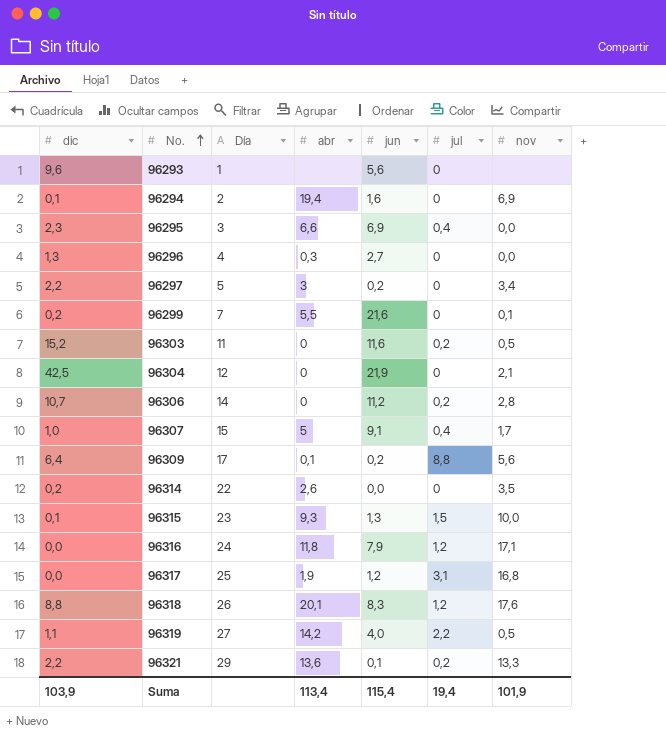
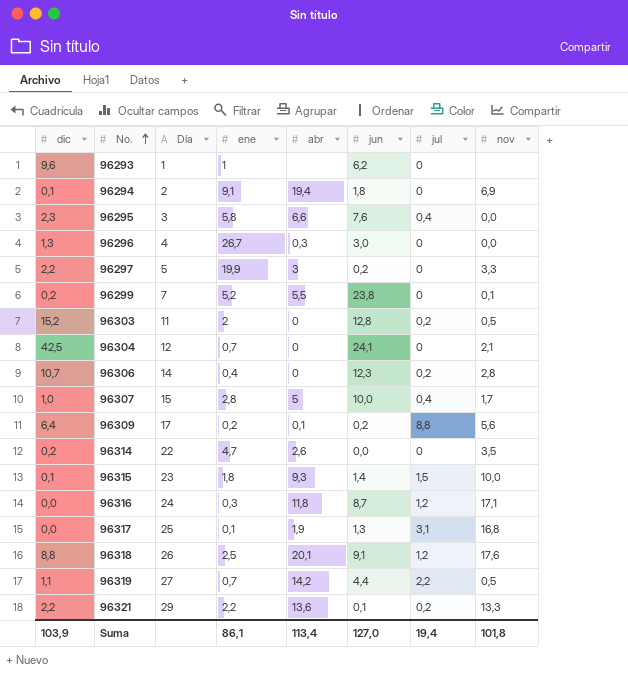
column ene | position: none -> 4
96293 | jun: 5,6 -> 6,2
96294 | jun: 1,6 -> 1,8
96295 | jun: 6,9 -> 7,6
96296 | jun: 2,7 -> 3,0
96297 | nov: 3,4 -> 3,3
96299 | jun: 21,6 -> 23,8
96303 | jun: 11,6 -> 12,8
96304 | jun: 21,9 -> 24,1
96306 | jun: 11,2 -> 12,3
96307 | jun: 9,1 -> 10,0
96315 | jun: 1,3 -> 1,4
96316 | jun: 7,9 -> 8,7
96317 | jun: 1,2 -> 1,3
96318 | jun: 8,3 -> 9,1
96319 | jun: 4,0 -> 4,4
Suma | jun: 115,4 -> 127,0
Suma | nov: 101,9 -> 101,8

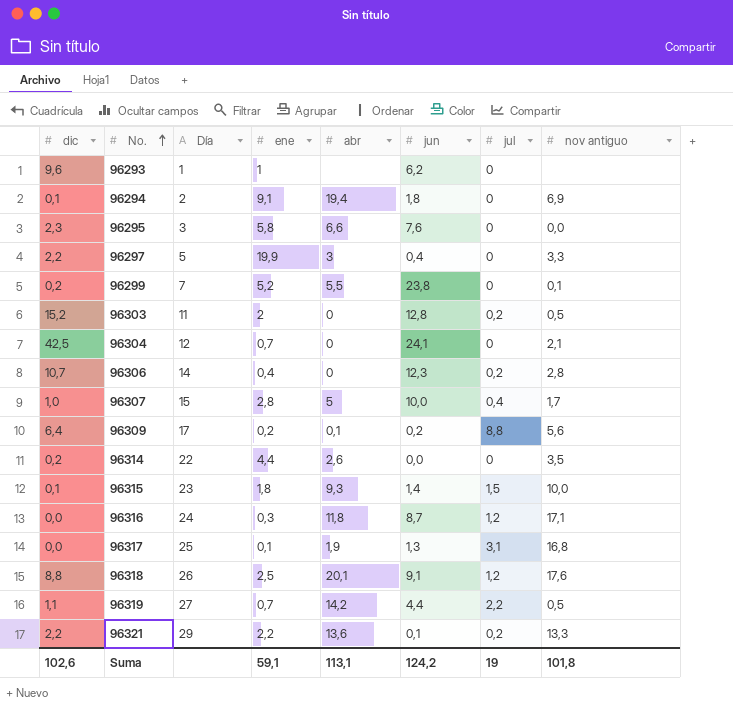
column name: nov -> nov antiguo
row 96296: 1,3 | 4 | 26,7 | 0,3 | 3,0 | 0 | 0,0 -> none
96295 | jul: 0,4 -> 0
96297 | jun: 0,2 -> 0,4
96314 | ene: 4,7 -> 4,4
Suma | dic: 103,9 -> 102,6
Suma | ene: 86,1 -> 59,1
Suma | abr: 113,4 -> 113,1
Suma | jun: 127,0 -> 124,2
Suma | jul: 19,4 -> 19

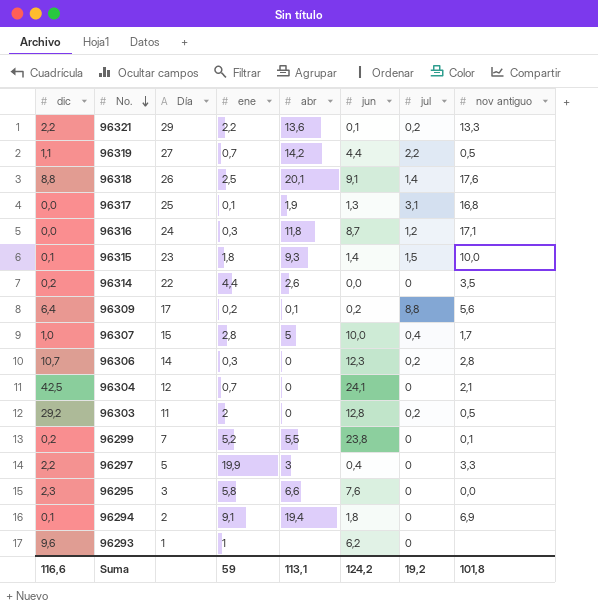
row order: No. ascending -> No. descending
96318 | jul: 1,2 -> 1,4
96306 | ene: 0,4 -> 0,3
96303 | dic: 15,2 -> 29,2
Suma | dic: 102,6 -> 116,6
Suma | ene: 59,1 -> 59
Suma | jul: 19 -> 19,2

